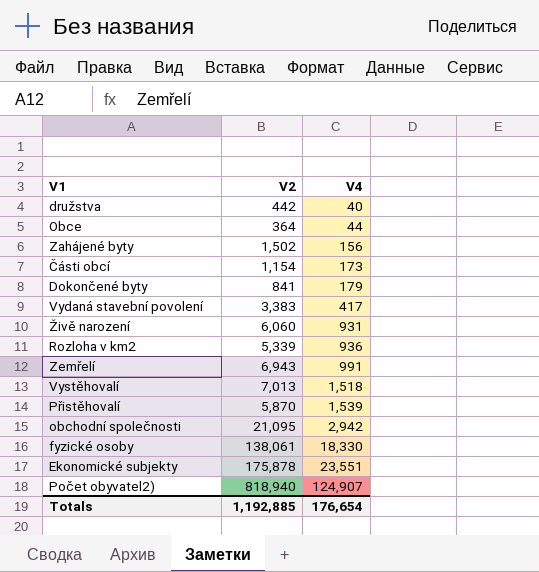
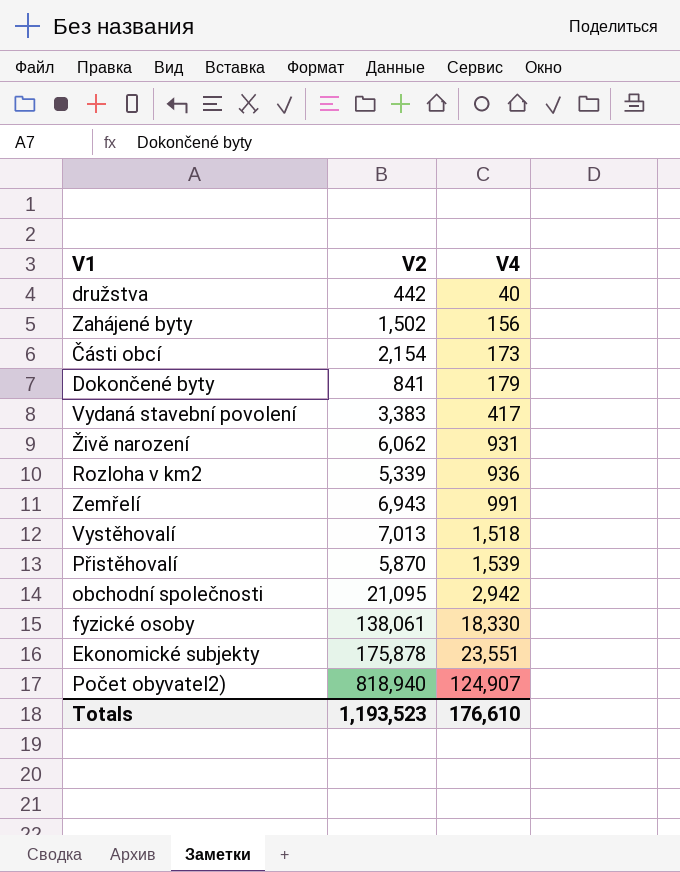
row Obce: 364 | 44 -> none
Části obcí | V2: 1,154 -> 2,154
Živě narození | V2: 6,060 -> 6,062
Totals | V2: 1,192,885 -> 1,193,523
Totals | V4: 176,654 -> 176,610

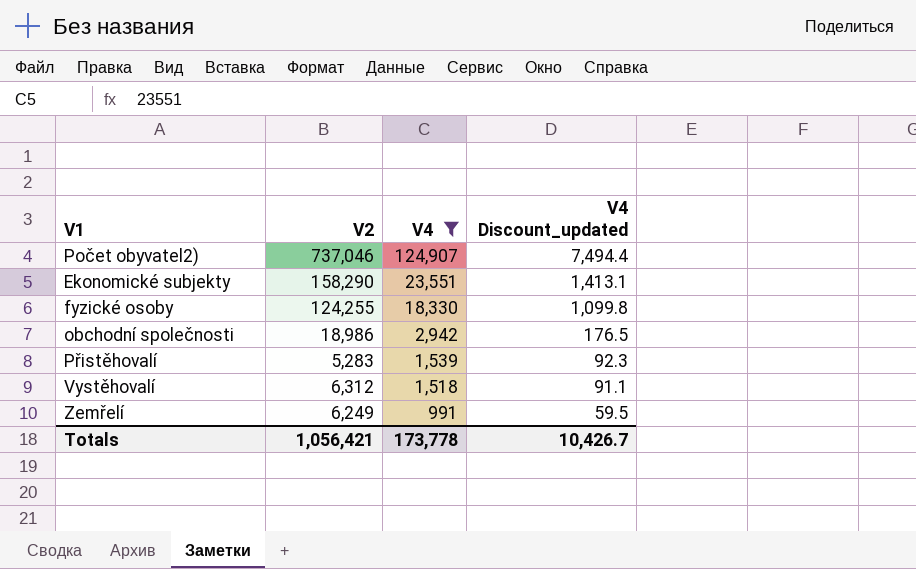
filter: none -> V4 >= 991
row order: V4 ascending -> V4 descending
column V4 Discount_updated | formula: none -> [V4] * 0.06
Počet obyvatel2) | V2: 818,940 -> 737,046
Ekonomické subjekty | V2: 175,878 -> 158,290
fyzické osoby | V2: 138,061 -> 124,255
obchodní společnosti | V2: 21,095 -> 18,986
Přistěhovalí | V2: 5,870 -> 5,283
Vystěhovalí | V2: 7,013 -> 6,312
Zemřelí | V2: 6,943 -> 6,249
Totals | V2: 1,193,523 -> 1,056,421
Totals | V4: 176,610 -> 173,778

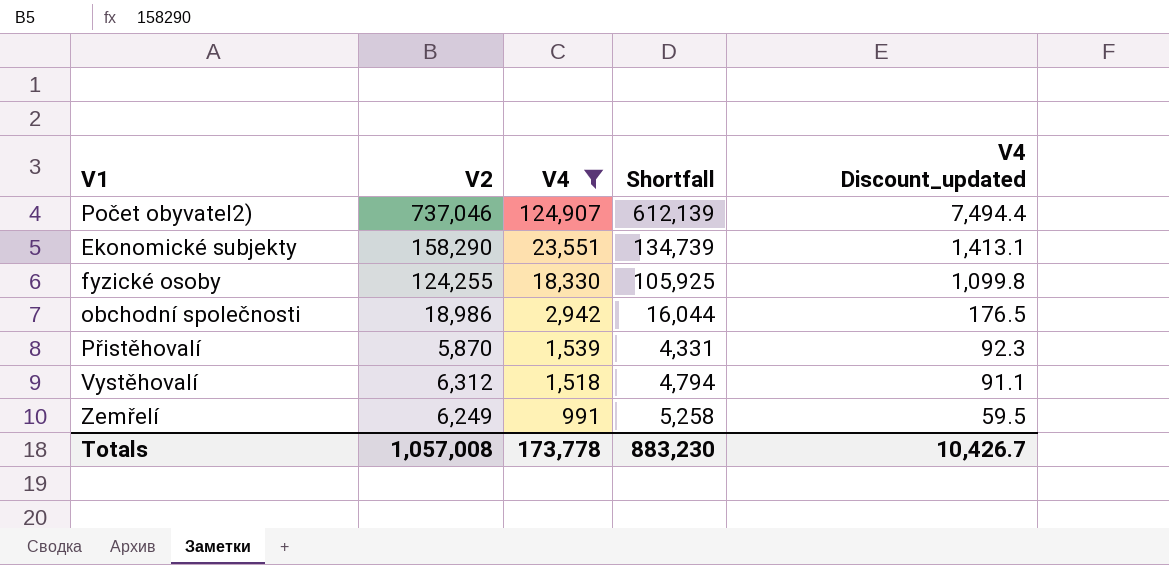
column Shortfall | formula: none -> [V2] - [V4]
Přistěhovalí | V2: 5,283 -> 5,870
Totals | V2: 1,056,421 -> 1,057,008

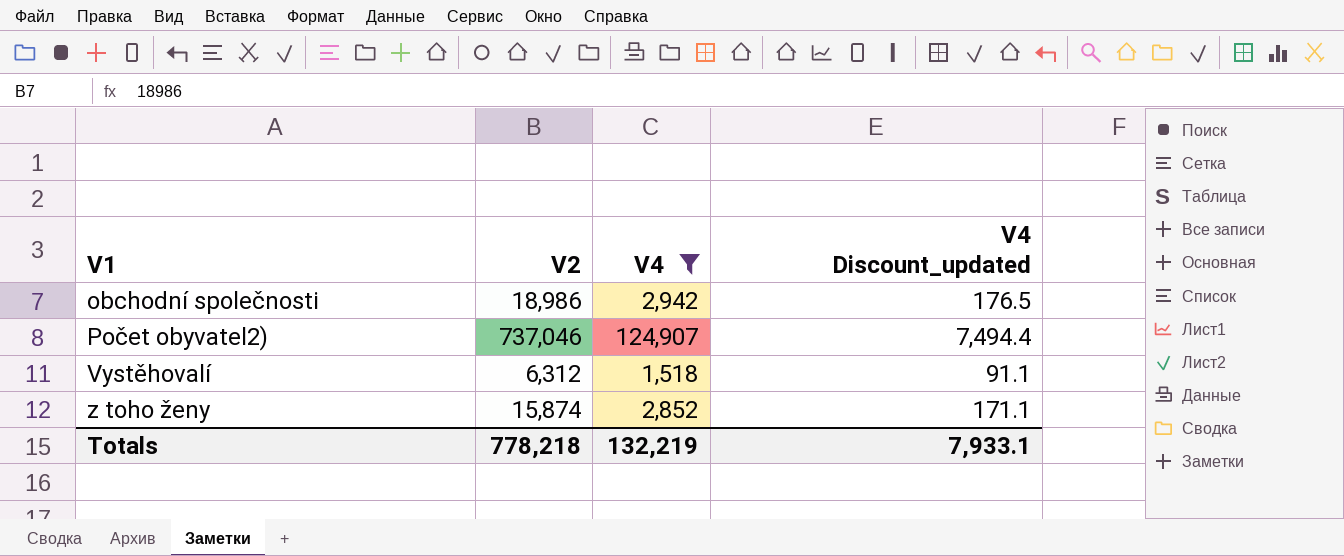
row order: V4 descending -> V1 ascending
column Shortfall | formula: [V2] - [V4] -> none
row Ekonomické subjekty: 158,290 | 23,551 | 134,739 | 1,413.1 -> none
row fyzické osoby: 124,255 | 18,330 | 105,925 | 1,099.8 -> none
row Přistěhovalí: 5,870 | 1,539 | 4,331 | 92.3 -> none
row Zemřelí: 6,249 | 991 | 5,258 | 59.5 -> none
row z toho ženy: none -> 15,874 | 2,852 | 171.1
Totals | V2: 1,057,008 -> 778,218
Totals | V4: 173,778 -> 132,219
Totals | V4 Discount_updated: 10,426.7 -> 7,933.1

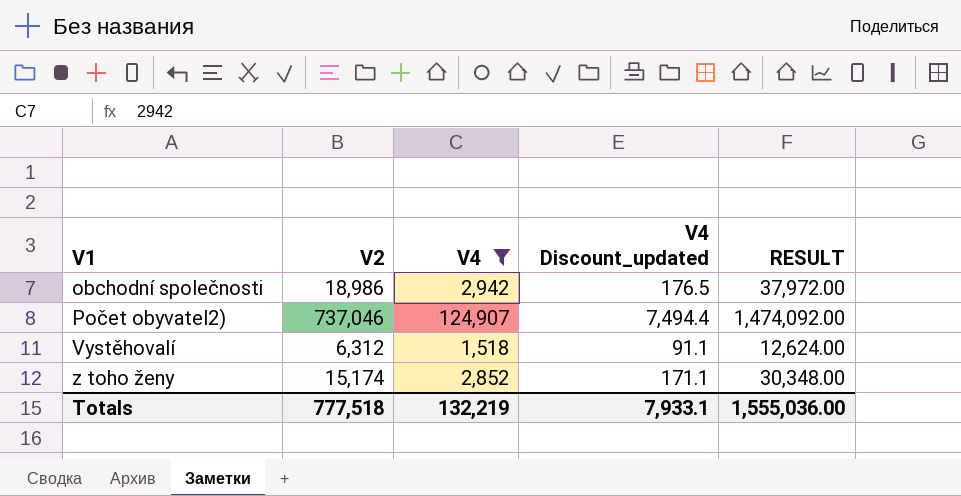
column RESULT | formula: none -> [V2] * 2
z toho ženy | V2: 15,874 -> 15,174
Totals | V2: 778,218 -> 777,518

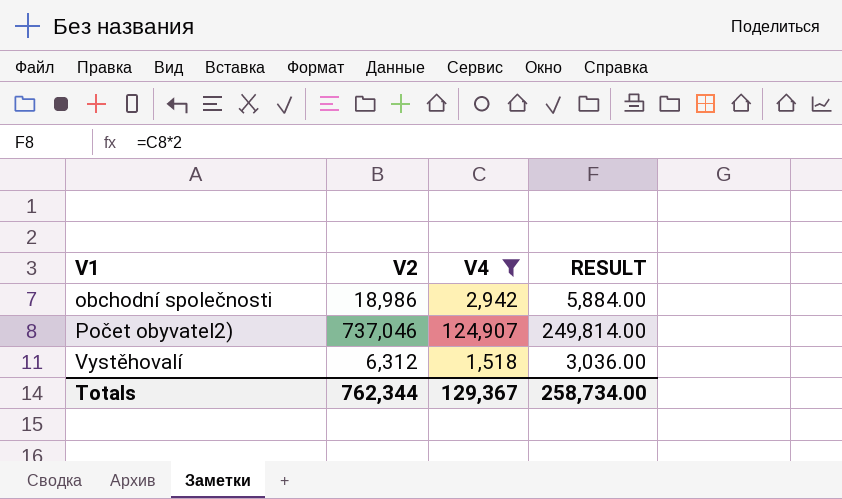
column V4 Discount_updated | formula: [V4] * 0.06 -> none
column RESULT | formula: [V2] * 2 -> [V4] * 2
row z toho ženy: 15,174 | 2,852 | 171.1 | 30,348.00 -> none
Totals | V2: 777,518 -> 762,344
Totals | V4: 132,219 -> 129,367
Totals | RESULT: 1,555,036.00 -> 258,734.00

